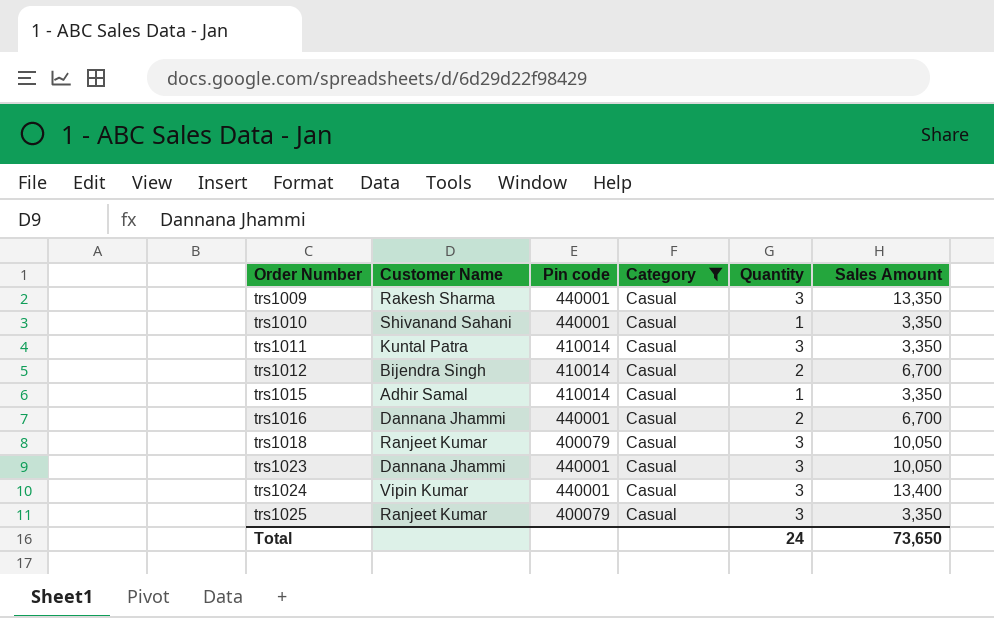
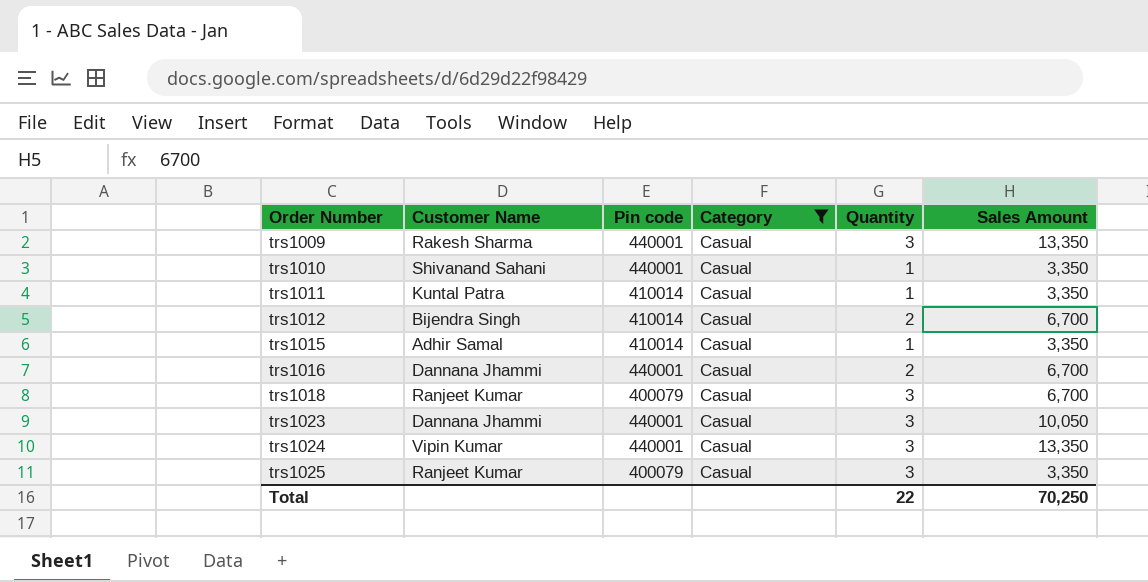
trs1011 | Quantity: 3 -> 1
trs1018 | Sales Amount: 10,050 -> 6,700
trs1024 | Sales Amount: 13,400 -> 13,350
Total | Quantity: 24 -> 22
Total | Sales Amount: 73,650 -> 70,250

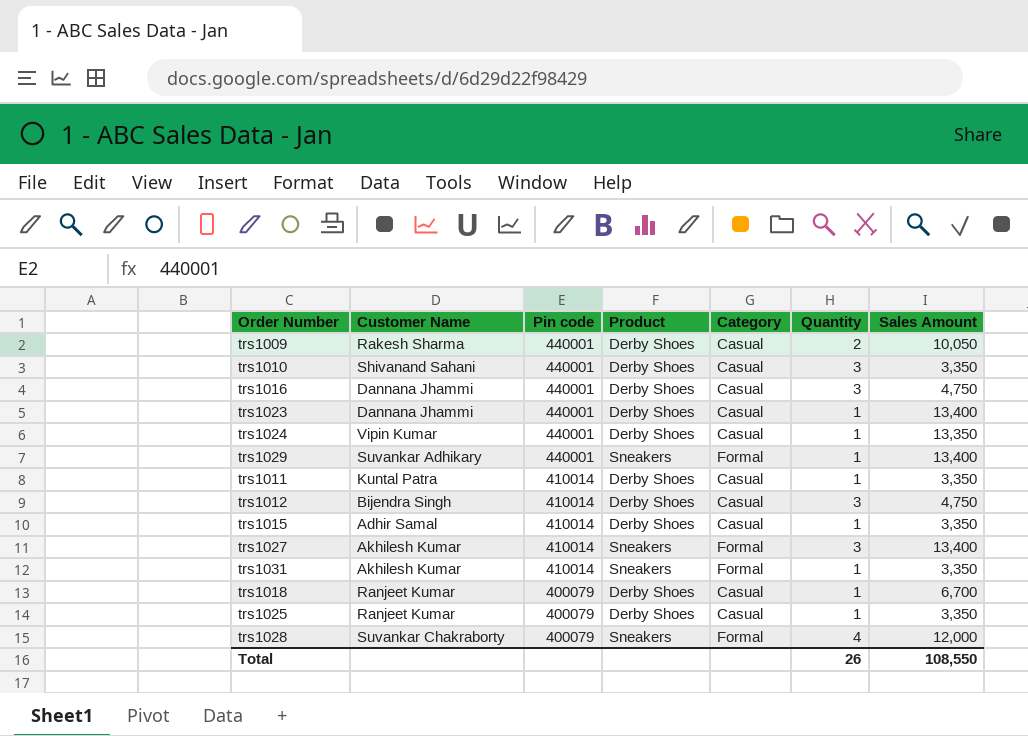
filter: Category = Casual -> none
row order: Order Number ascending -> Pin code descending
column Product | position: none -> 4
trs1009 | Quantity: 3 -> 2
trs1009 | Sales Amount: 13,350 -> 10,050
trs1010 | Quantity: 1 -> 3
trs1016 | Quantity: 2 -> 3
trs1016 | Sales Amount: 6,700 -> 4,750
trs1023 | Quantity: 3 -> 1
trs1023 | Sales Amount: 10,050 -> 13,400
trs1024 | Quantity: 3 -> 1
trs1012 | Quantity: 2 -> 3
trs1012 | Sales Amount: 6,700 -> 4,750
trs1018 | Quantity: 3 -> 1
trs1025 | Quantity: 3 -> 1
Total | Quantity: 22 -> 26
Total | Sales Amount: 70,250 -> 108,550

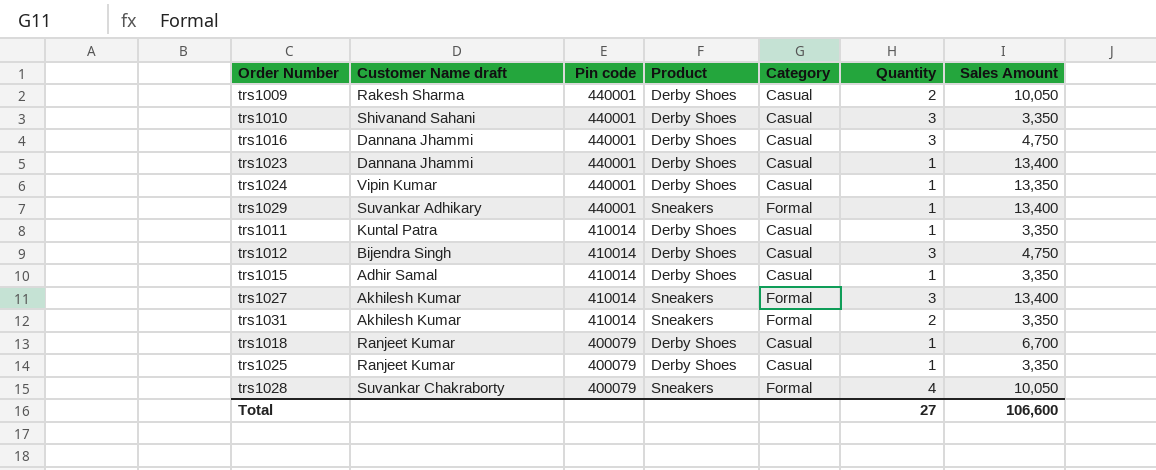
column name: Customer Name -> Customer Name draft
trs1031 | Quantity: 1 -> 2
trs1028 | Sales Amount: 12,000 -> 10,050
Total | Quantity: 26 -> 27
Total | Sales Amount: 108,550 -> 106,600

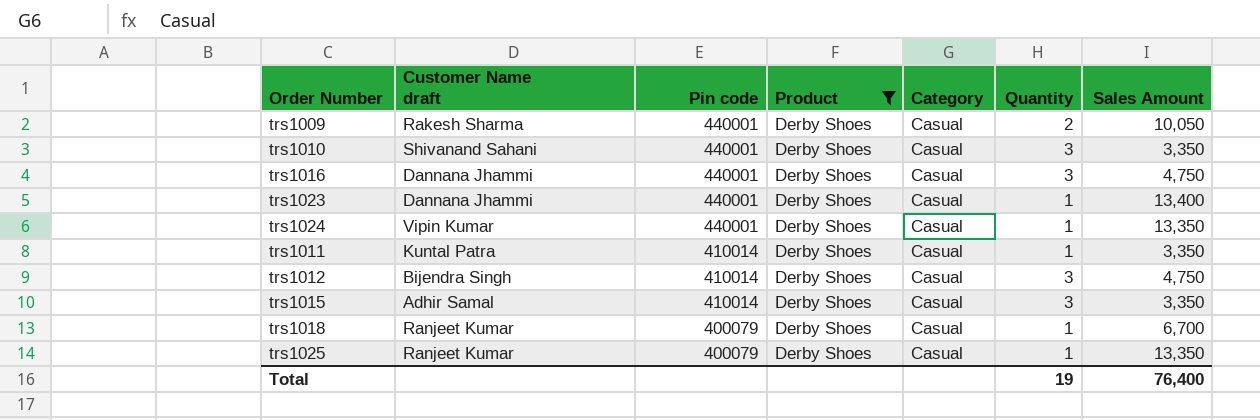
filter: none -> Product = Derby Shoes
trs1015 | Quantity: 1 -> 3
trs1025 | Sales Amount: 3,350 -> 13,350
Total | Quantity: 27 -> 19
Total | Sales Amount: 106,600 -> 76,400

